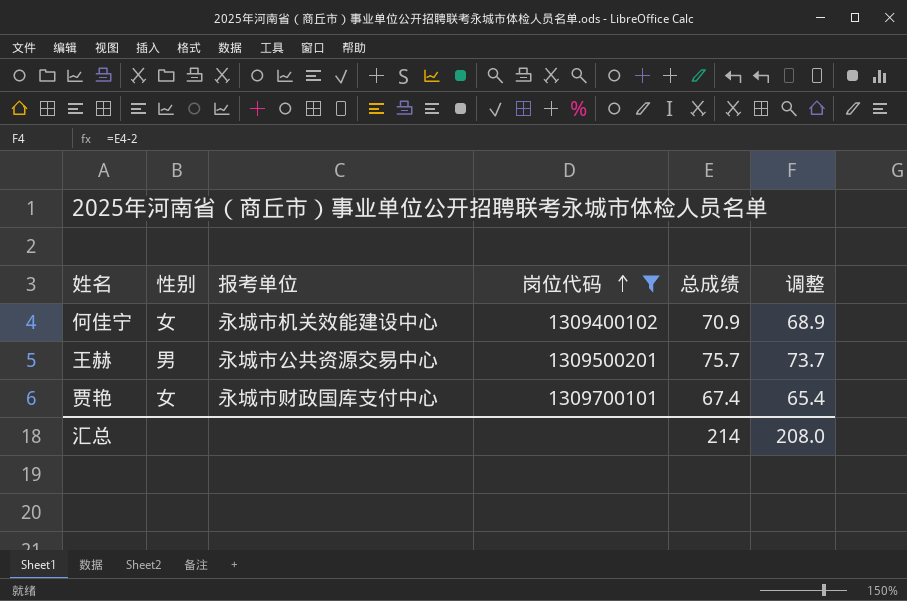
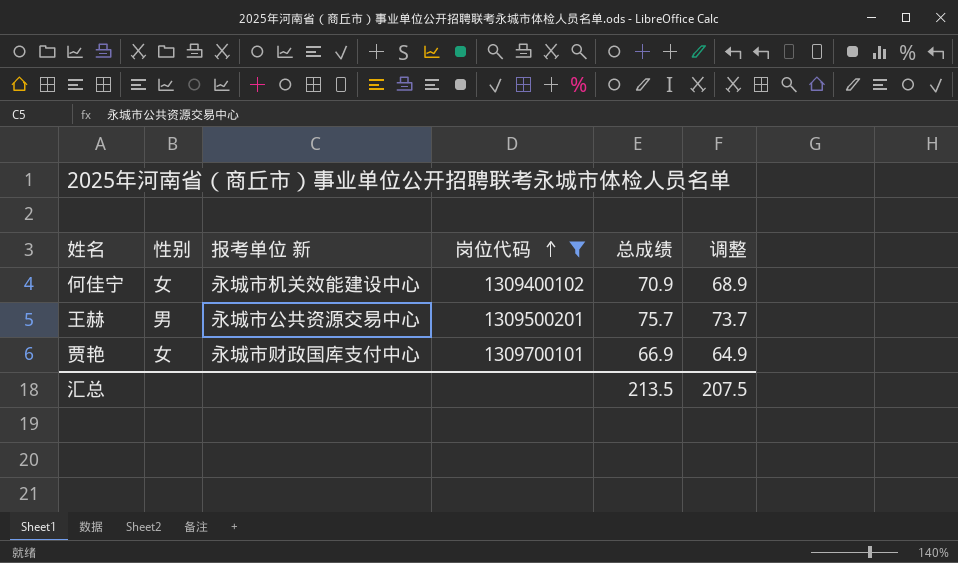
column name: 报考单位 -> 报考单位 新
贾艳 | 总成绩: 67.4 -> 66.9
贾艳 | 调整: 65.4 -> 64.9
汇总 | 总成绩: 214 -> 213.5
汇总 | 调整: 208.0 -> 207.5

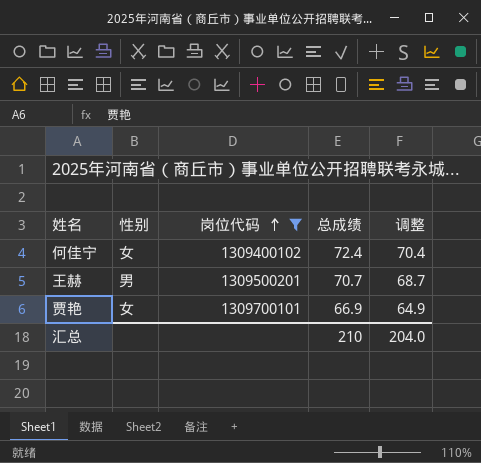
column 报考单位 新 | position: 3 -> none
何佳宁 | 总成绩: 70.9 -> 72.4
何佳宁 | 调整: 68.9 -> 70.4
王赫 | 总成绩: 75.7 -> 70.7
王赫 | 调整: 73.7 -> 68.7
汇总 | 总成绩: 213.5 -> 210
汇总 | 调整: 207.5 -> 204.0

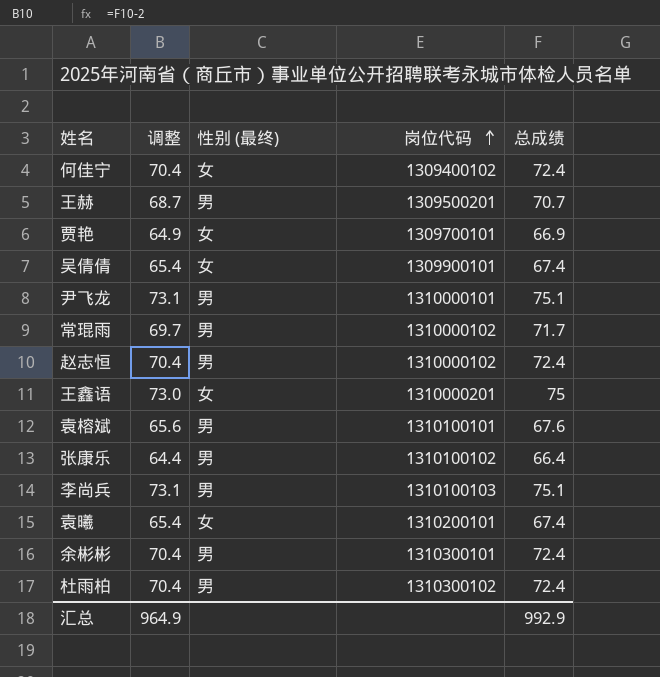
filter: 岗位代码 <= 1309700101 -> none
column 调整 | position: 5 -> 2
column name: 性别 -> 性别 (最终)
汇总 | 调整: 204.0 -> 964.9
汇总 | 总成绩: 210 -> 992.9

